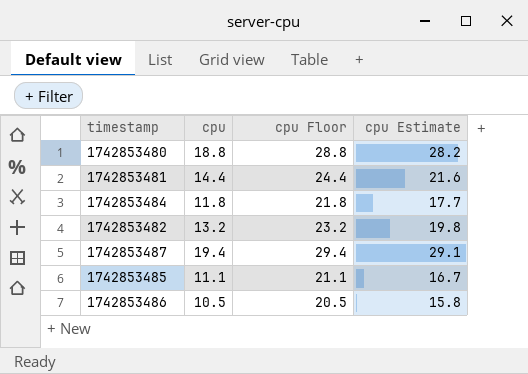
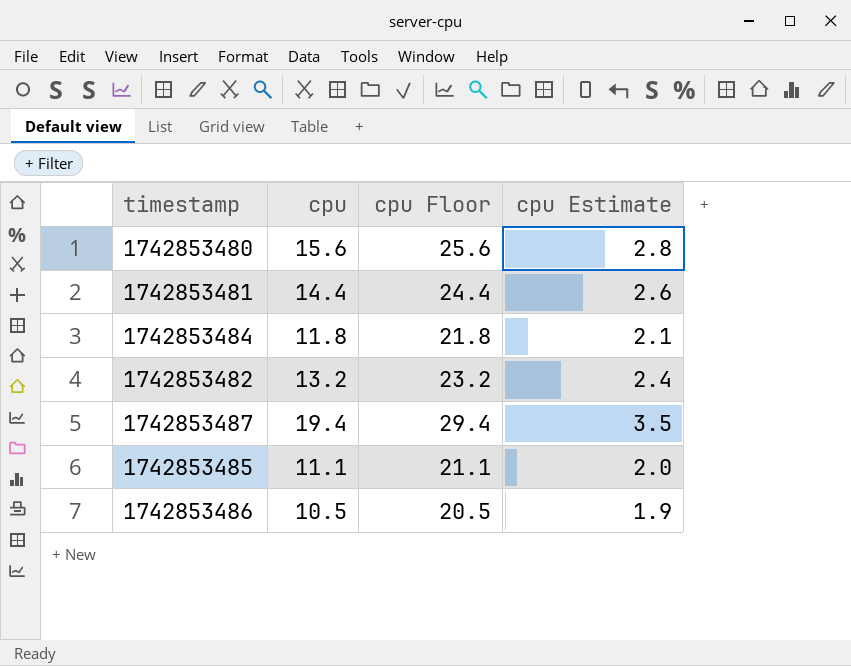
column cpu Estimate | formula: [cpu] * 1.5 -> [cpu] * 0.18
1742853480 | cpu: 18.8 -> 15.6
1742853480 | cpu Floor: 28.8 -> 25.6

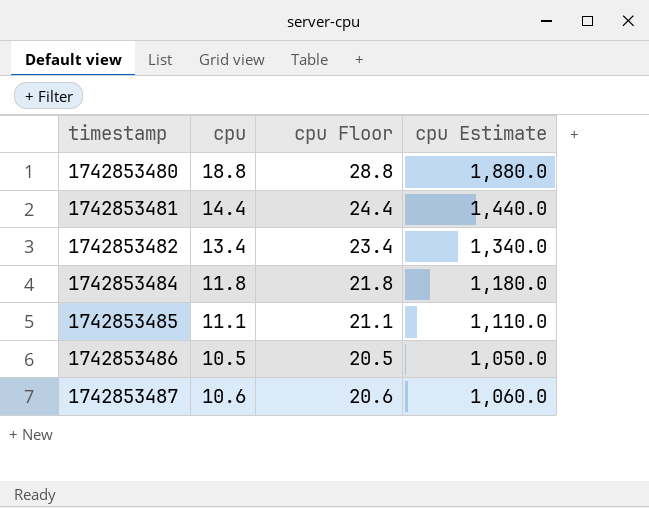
row order: none -> timestamp ascending
column cpu Estimate | formula: [cpu] * 0.18 -> [cpu] * 100
1742853480 | cpu: 15.6 -> 18.8
1742853480 | cpu Floor: 25.6 -> 28.8
1742853482 | cpu: 13.2 -> 13.4
1742853482 | cpu Floor: 23.2 -> 23.4
1742853487 | cpu: 19.4 -> 10.6
1742853487 | cpu Floor: 29.4 -> 20.6

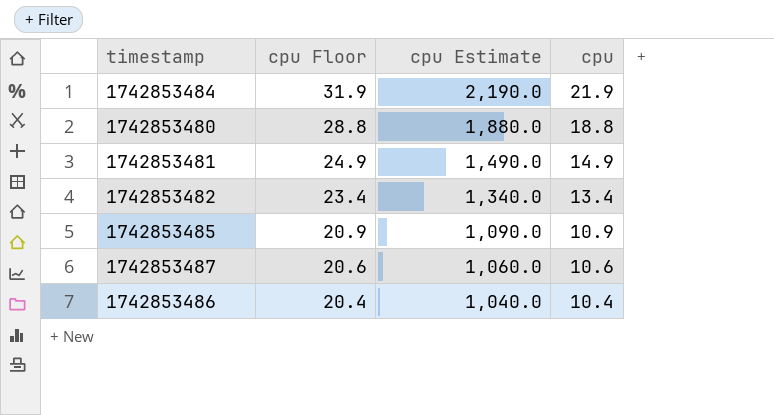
row order: timestamp ascending -> cpu Floor descending
column cpu | position: 2 -> 4
1742853484 | cpu Floor: 21.8 -> 31.9
1742853484 | cpu Estimate: 1,180.0 -> 2,190.0
1742853484 | cpu: 11.8 -> 21.9
1742853481 | cpu Floor: 24.4 -> 24.9
1742853481 | cpu Estimate: 1,440.0 -> 1,490.0
1742853481 | cpu: 14.4 -> 14.9
1742853485 | cpu Floor: 21.1 -> 20.9
1742853485 | cpu Estimate: 1,110.0 -> 1,090.0
1742853485 | cpu: 11.1 -> 10.9
1742853486 | cpu Floor: 20.5 -> 20.4
1742853486 | cpu Estimate: 1,050.0 -> 1,040.0
1742853486 | cpu: 10.5 -> 10.4

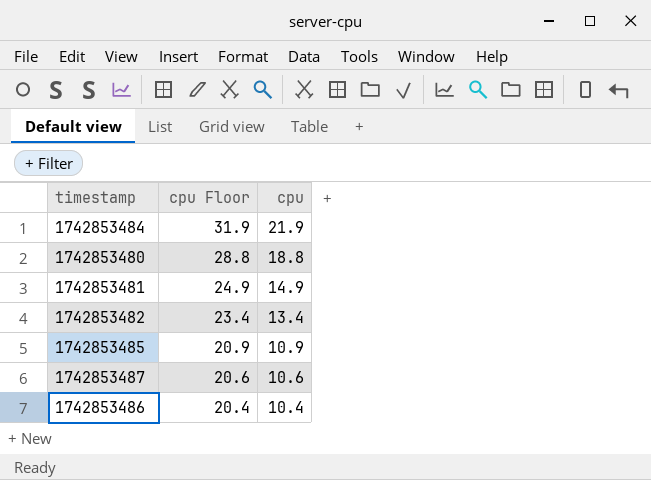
column cpu Estimate | formula: [cpu] * 100 -> none

